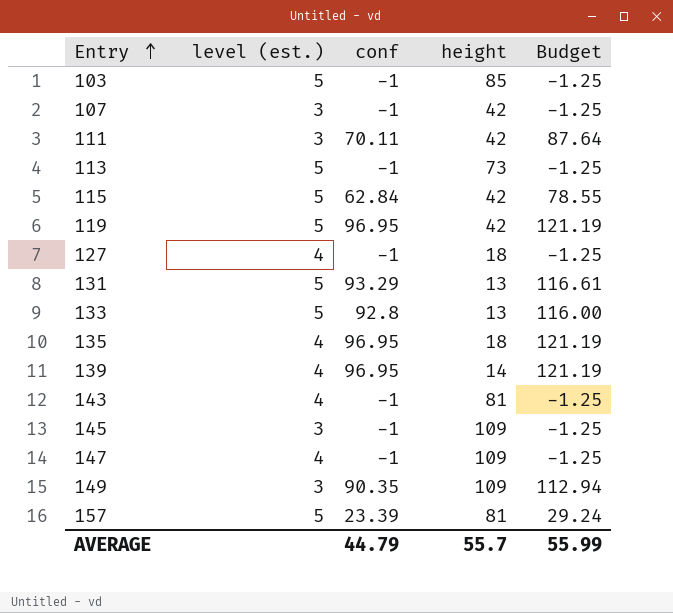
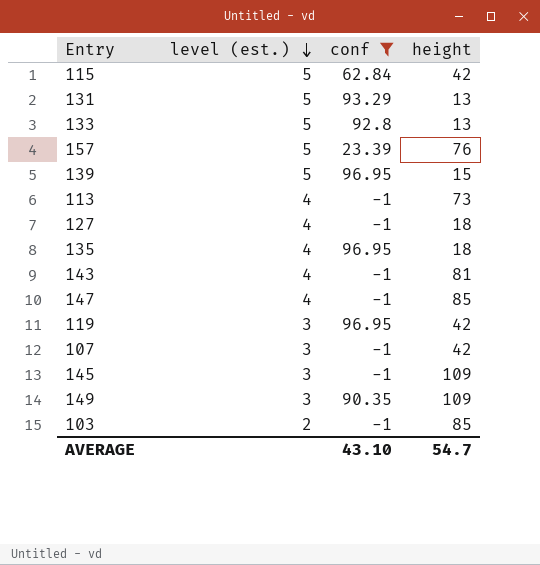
filter: none -> conf != 70.11
row order: Entry ascending -> level (est.) descending
column Budget | formula: [conf] * 1.25 -> none
157 | height: 81 -> 76
139 | level (est.): 4 -> 5
139 | height: 14 -> 15
113 | level (est.): 5 -> 4
147 | height: 109 -> 85
119 | level (est.): 5 -> 3
103 | level (est.): 5 -> 2
AVERAGE | conf: 44.79 -> 43.10
AVERAGE | height: 55.7 -> 54.7

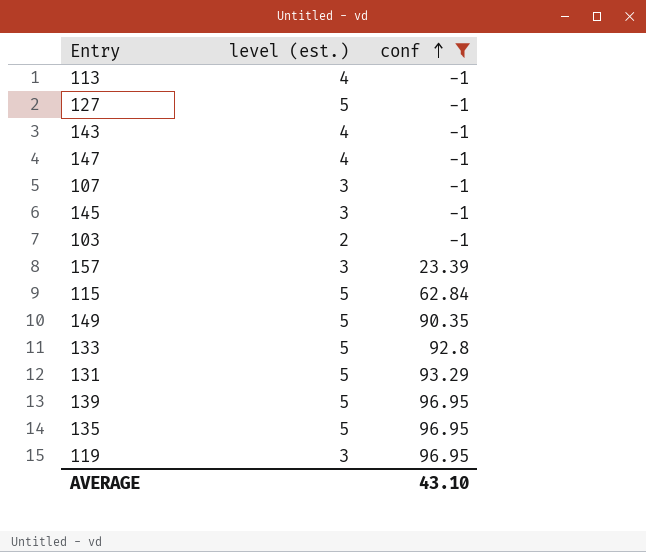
row order: level (est.) descending -> conf ascending
column height | position: 4 -> none
127 | level (est.): 4 -> 5
157 | level (est.): 5 -> 3
149 | level (est.): 3 -> 5
135 | level (est.): 4 -> 5

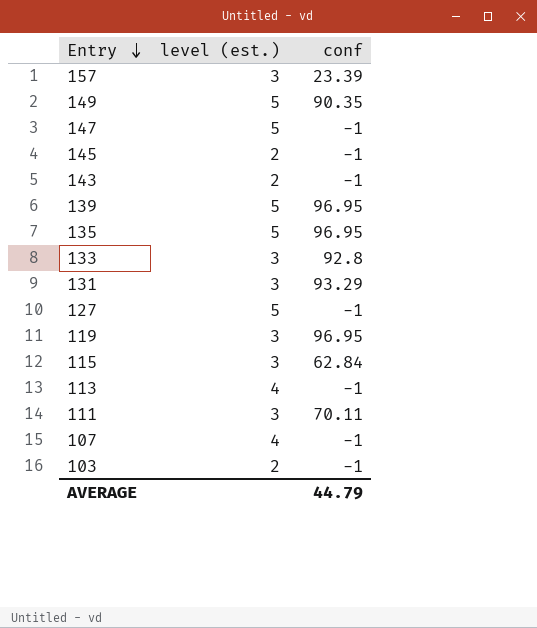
filter: conf != 70.11 -> none
row order: conf ascending -> Entry descending
147 | level (est.): 4 -> 5
145 | level (est.): 3 -> 2
143 | level (est.): 4 -> 2
133 | level (est.): 5 -> 3
131 | level (est.): 5 -> 3
115 | level (est.): 5 -> 3
107 | level (est.): 3 -> 4
AVERAGE | conf: 43.10 -> 44.79

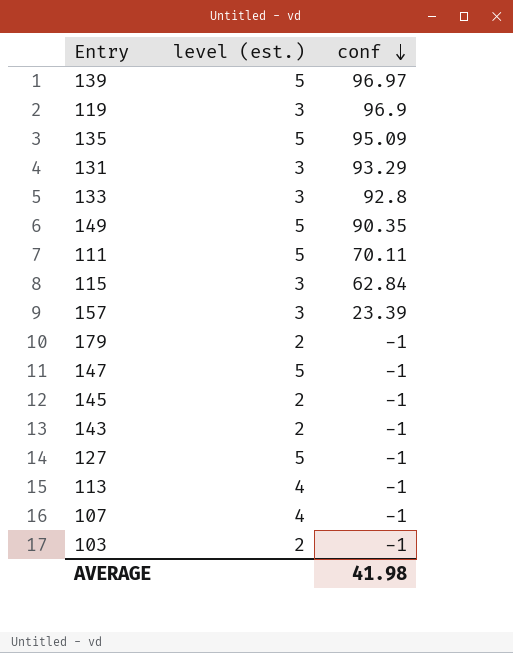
row order: Entry descending -> conf descending
139 | conf: 96.95 -> 96.97
119 | conf: 96.95 -> 96.9
135 | conf: 96.95 -> 95.09
111 | level (est.): 3 -> 5
row 179: none -> 2 | -1
AVERAGE | conf: 44.79 -> 41.98

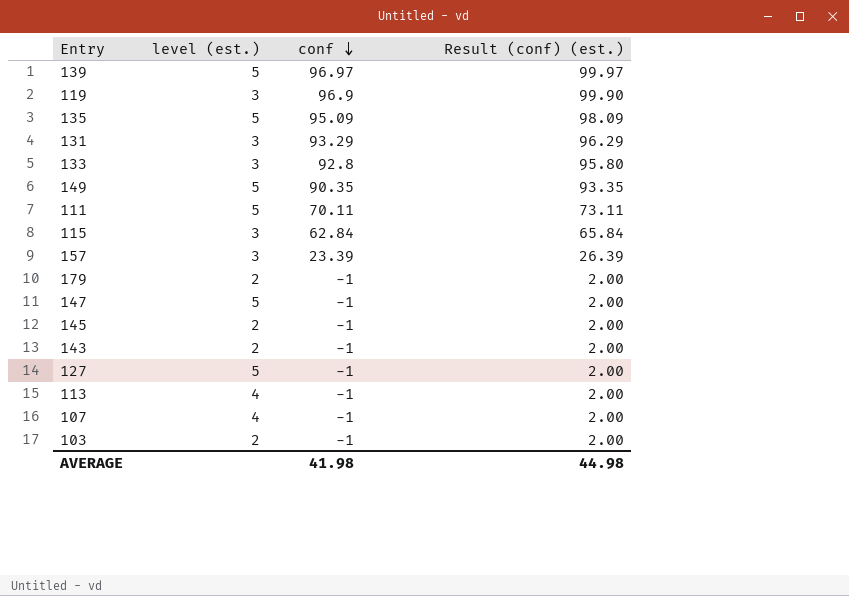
column Result (conf) (est.) | formula: none -> [conf] + 3

